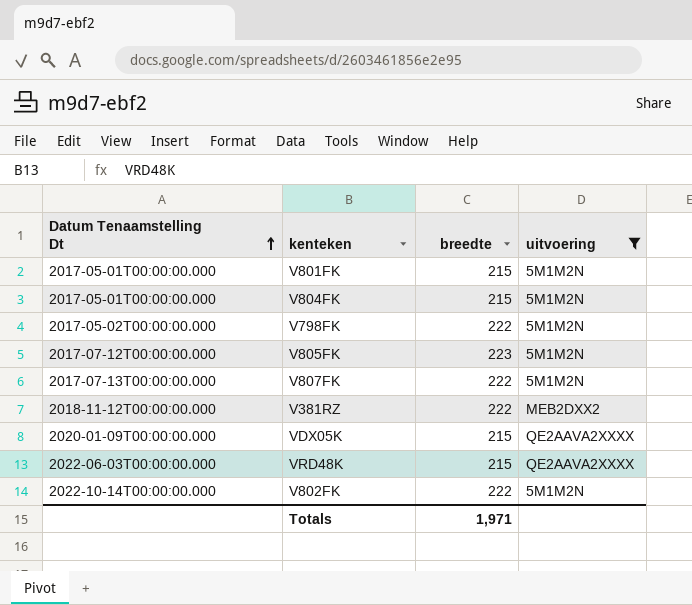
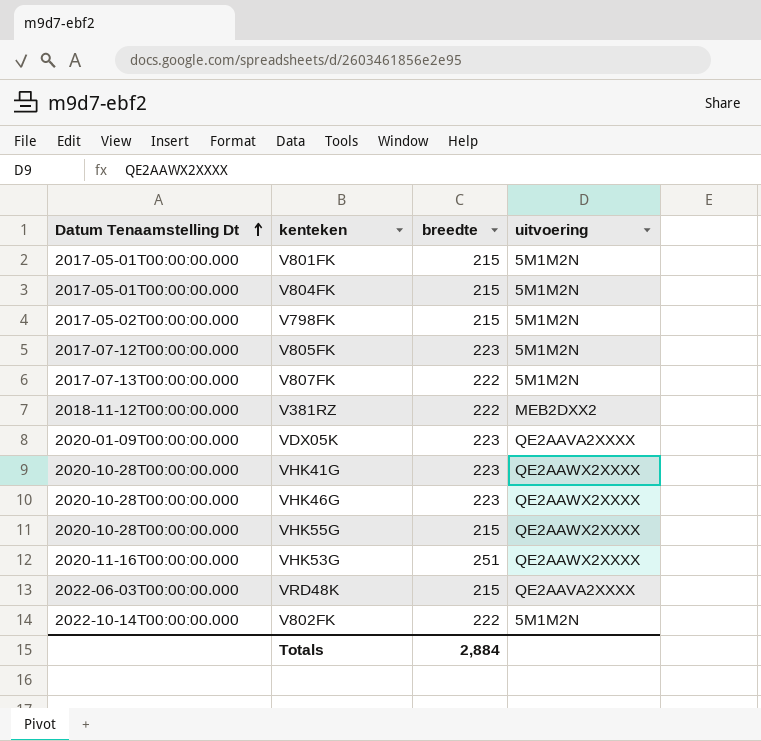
filter: uitvoering != QE2AAWX2XXXX -> none
V798FK | breedte: 222 -> 215
VDX05K | breedte: 215 -> 223
Totals | breedte: 1,971 -> 2,884

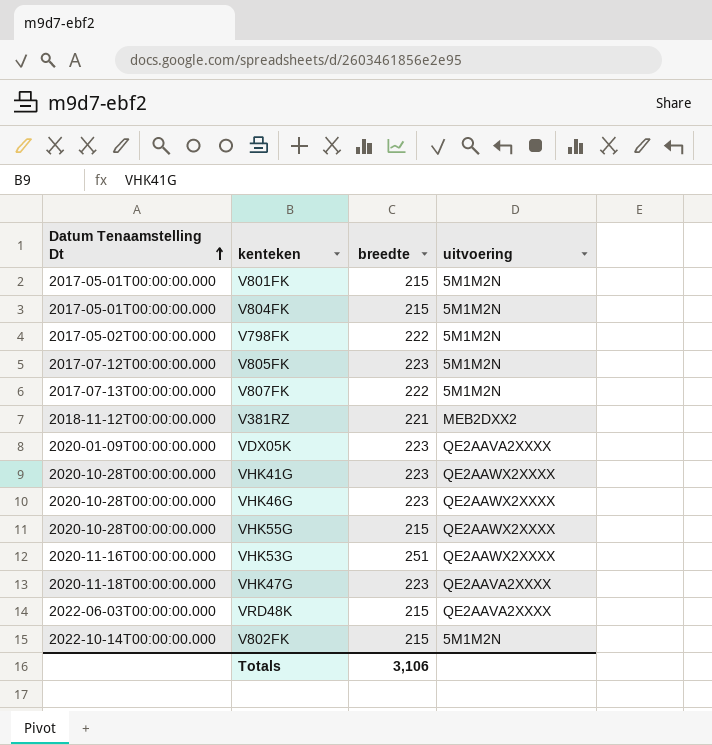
V798FK | breedte: 215 -> 222
V381RZ | breedte: 222 -> 221
row VHK47G: none -> 2020-11-18T00:00:00.000 | 223 | QE2AAVA2XXXX
V802FK | breedte: 222 -> 215
Totals | breedte: 2,884 -> 3,106

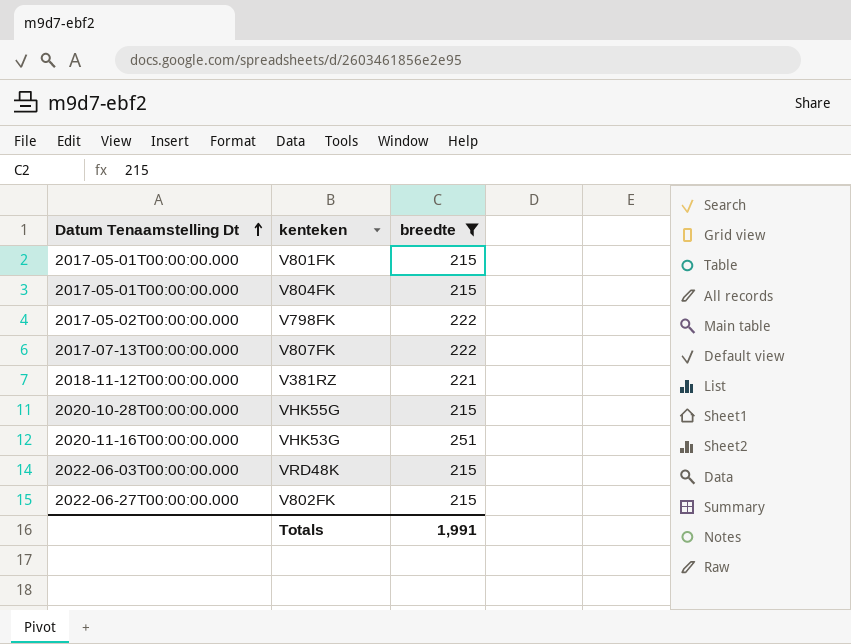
filter: none -> breedte != 223
column uitvoering | position: 4 -> none
V802FK | Datum Tenaamstelling Dt: 2022-10-14T00:00:00.000 -> 2022-06-27T00:00:00.000
Totals | breedte: 3,106 -> 1,991

